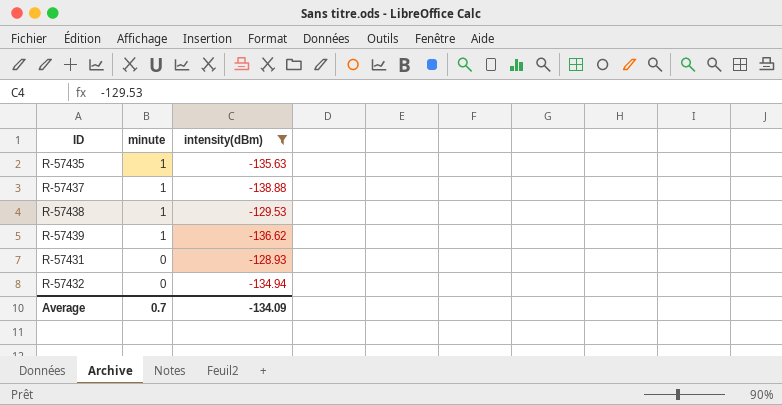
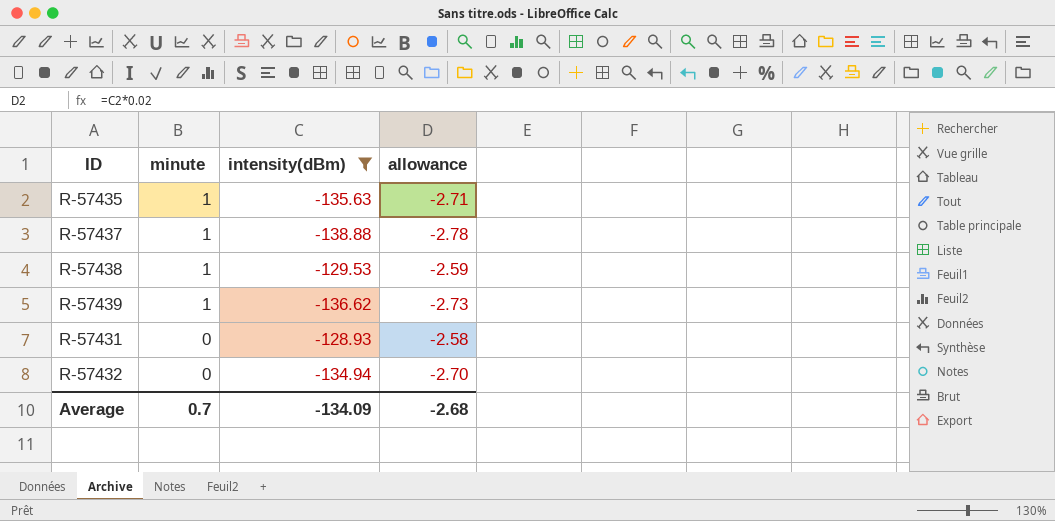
column allowance | formula: none -> [intensity(dBm)] * 0.02

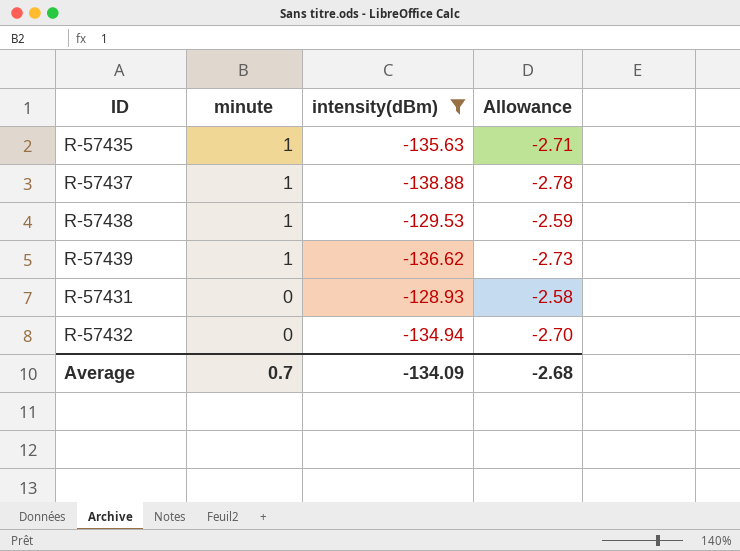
column name: allowance -> Allowance

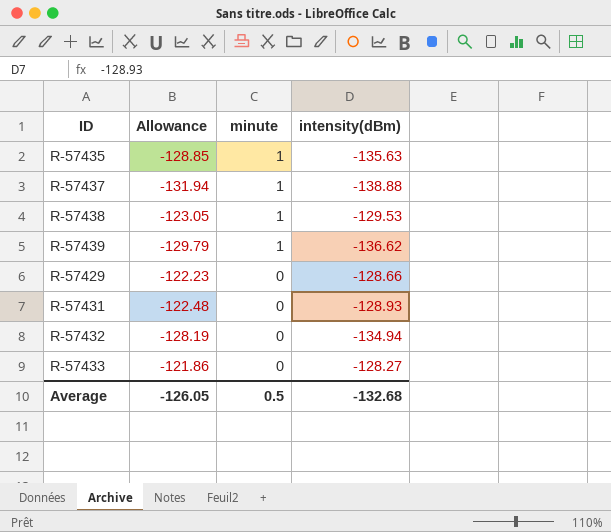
filter: intensity(dBm) <= -128.93 -> none
column Allowance | formula: [intensity(dBm)] * 0.02 -> [intensity(dBm)] * 0.95
column Allowance | position: 4 -> 2
Average | Allowance: -2.68 -> -126.05
Average | minute: 0.7 -> 0.5
Average | intensity(dBm): -134.09 -> -132.68

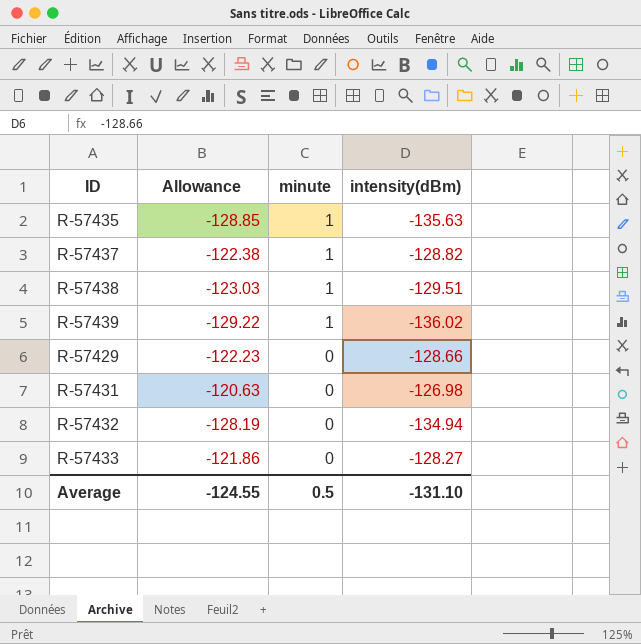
R-57437 | Allowance: -131.94 -> -122.38
R-57437 | intensity(dBm): -138.88 -> -128.82
R-57438 | Allowance: -123.05 -> -123.03
R-57438 | intensity(dBm): -129.53 -> -129.51
R-57439 | Allowance: -129.79 -> -129.22
R-57439 | intensity(dBm): -136.62 -> -136.02
R-57431 | Allowance: -122.48 -> -120.63
R-57431 | intensity(dBm): -128.93 -> -126.98
Average | Allowance: -126.05 -> -124.55
Average | intensity(dBm): -132.68 -> -131.10

